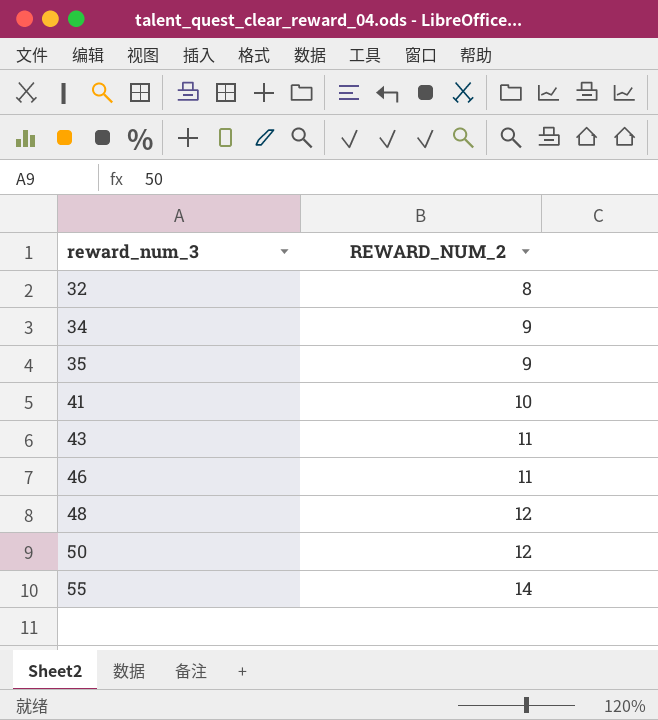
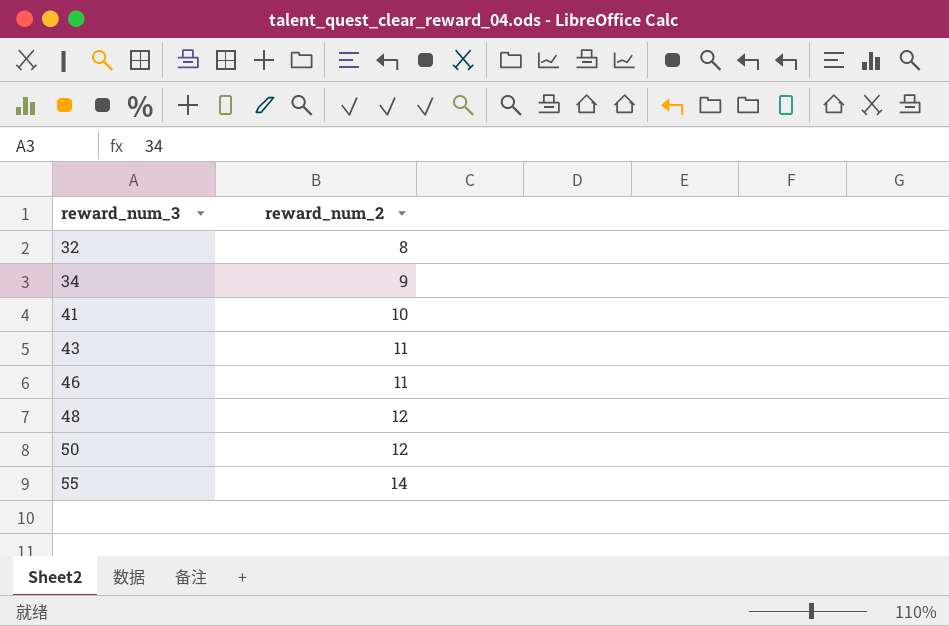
column name: REWARD_NUM_2 -> reward_num_2
row 35: 9 -> none

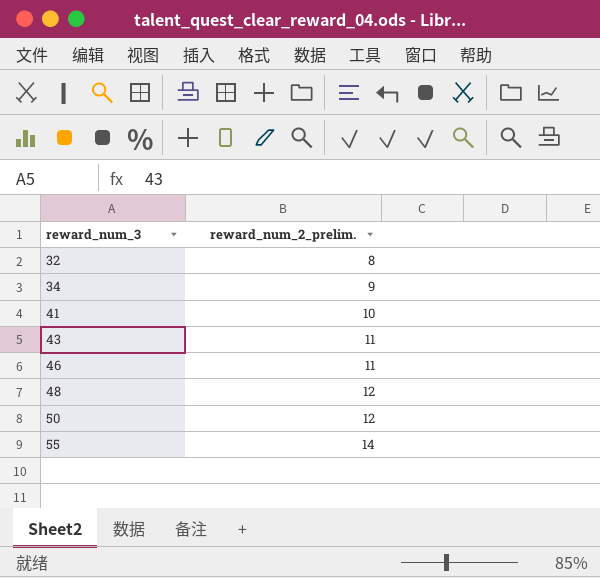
column name: reward_num_2 -> reward_num_2_prelim.

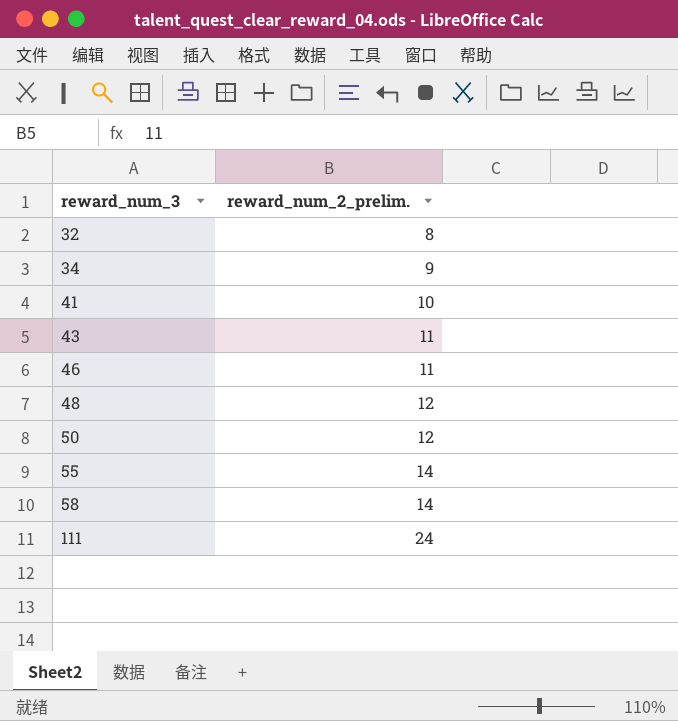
row 58: none -> 14
row 111: none -> 24

